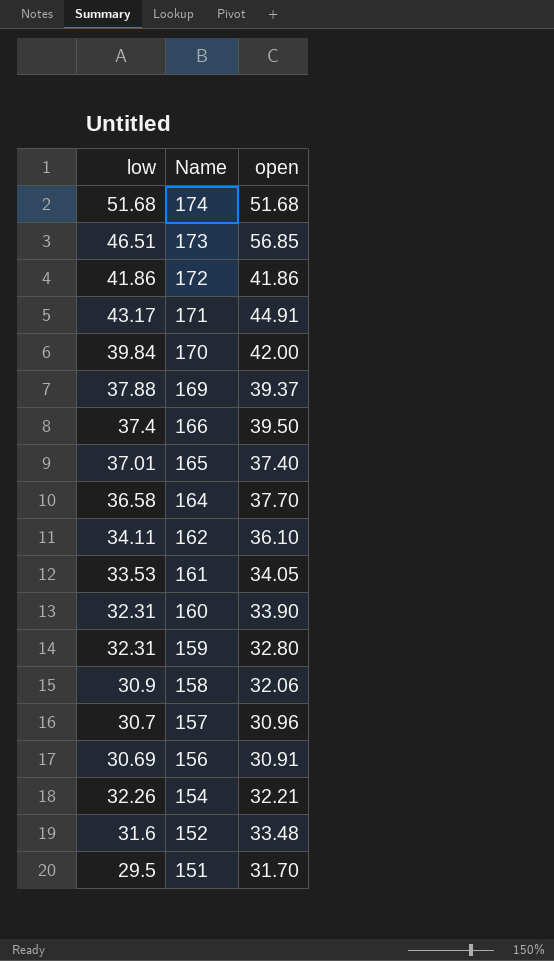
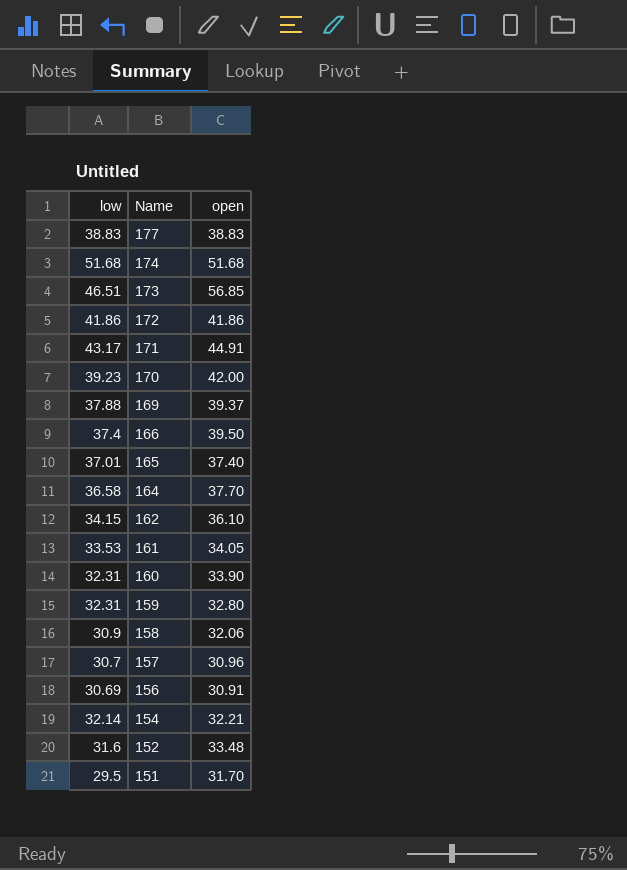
row 177: none -> 38.83 | 38.83
170 | low: 39.84 -> 39.23
162 | low: 34.11 -> 34.15
154 | low: 32.26 -> 32.14

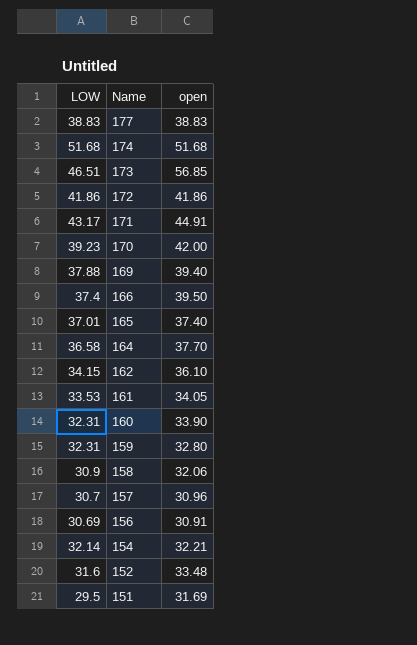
column name: low -> LOW
169 | open: 39.37 -> 39.40
151 | open: 31.70 -> 31.69

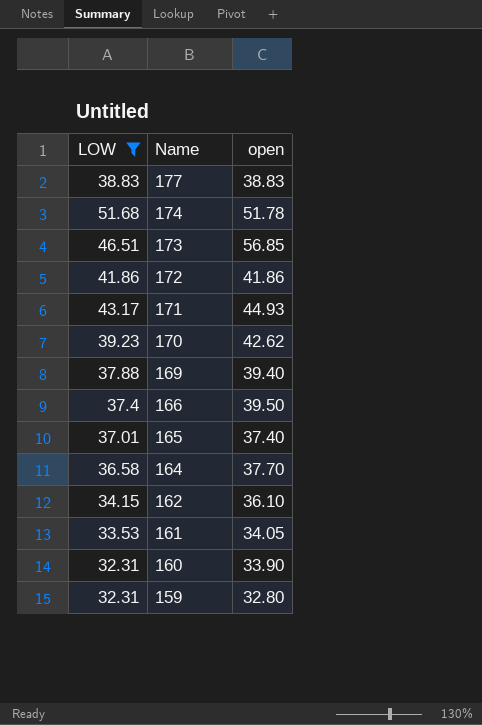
filter: none -> LOW >= 32.31
174 | open: 51.68 -> 51.78
171 | open: 44.91 -> 44.93
170 | open: 42.00 -> 42.62

